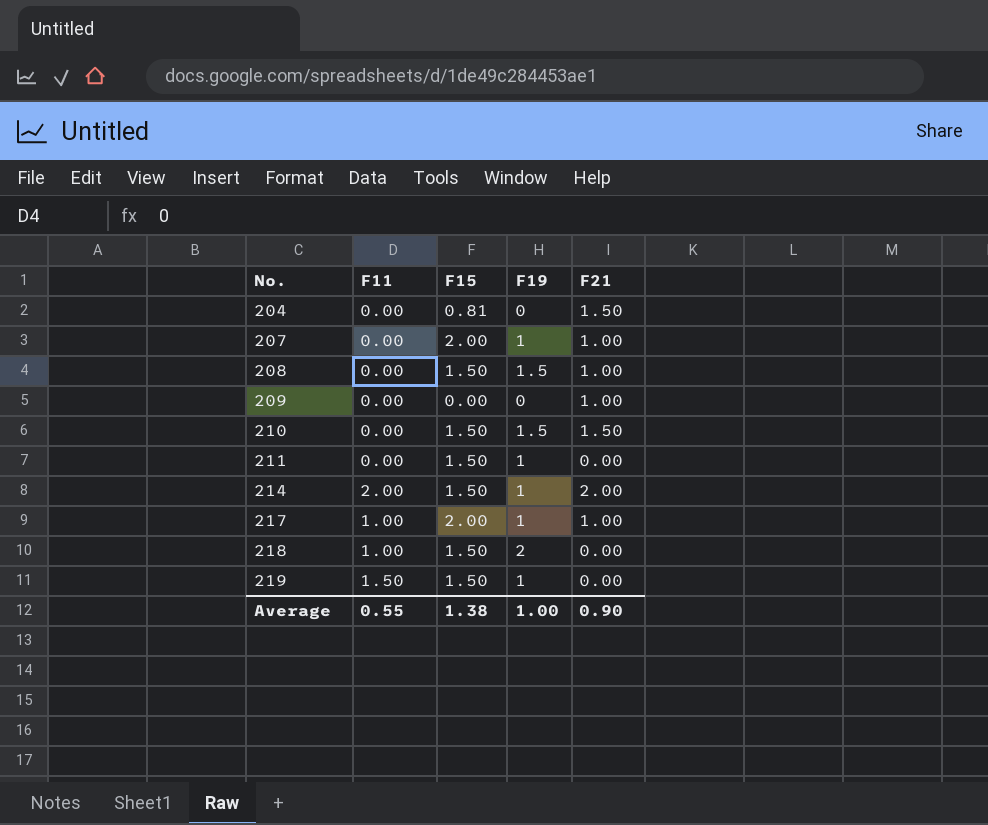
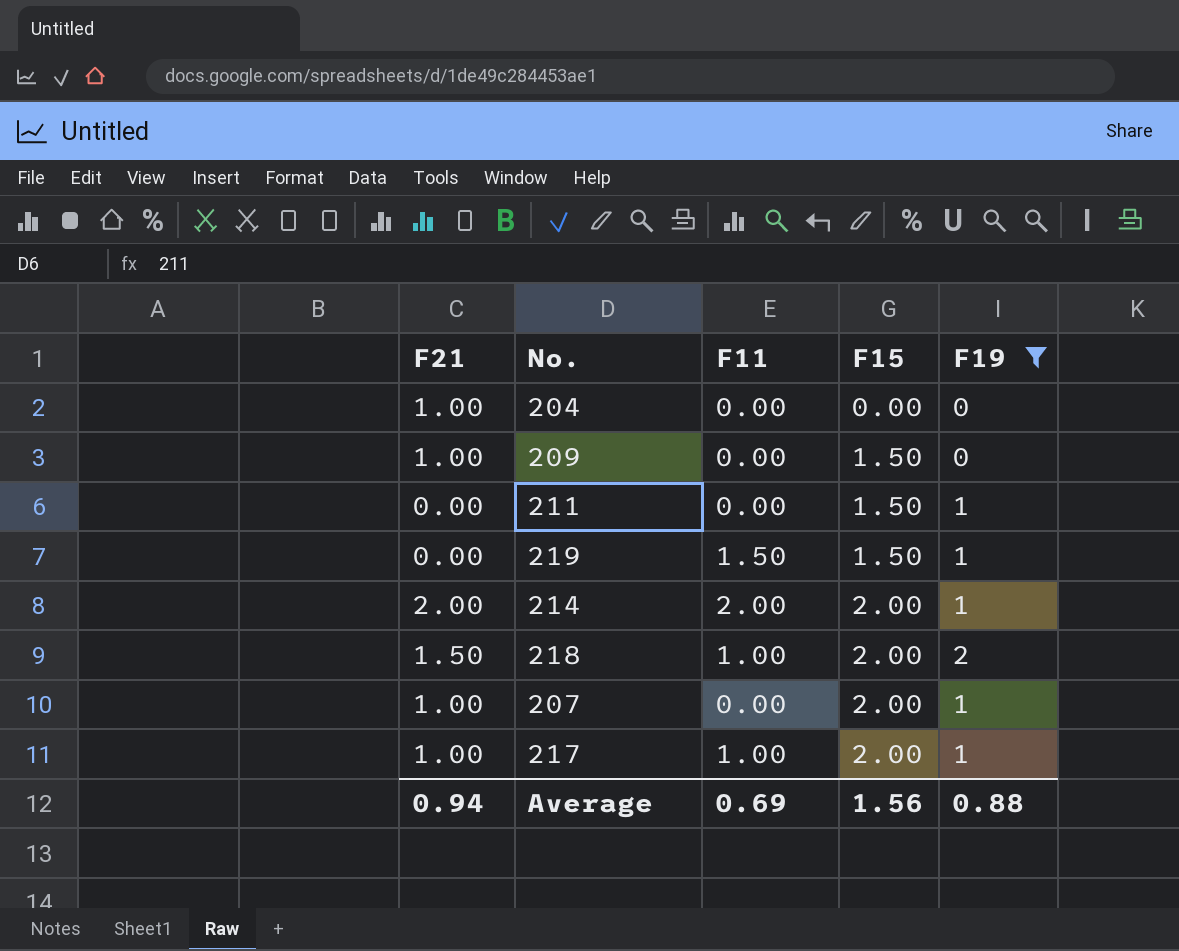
filter: none -> F19 != 1.5
row order: No. ascending -> F15 ascending
column F21 | position: 5 -> 1
204 | F21: 1.50 -> 1.00
204 | F15: 0.81 -> 0.00
209 | F15: 0.00 -> 1.50
214 | F15: 1.50 -> 2.00
218 | F21: 0.00 -> 1.50
218 | F15: 1.50 -> 2.00
Average | F21: 0.90 -> 0.94
Average | F11: 0.55 -> 0.69
Average | F15: 1.38 -> 1.56
Average | F19: 1.00 -> 0.88

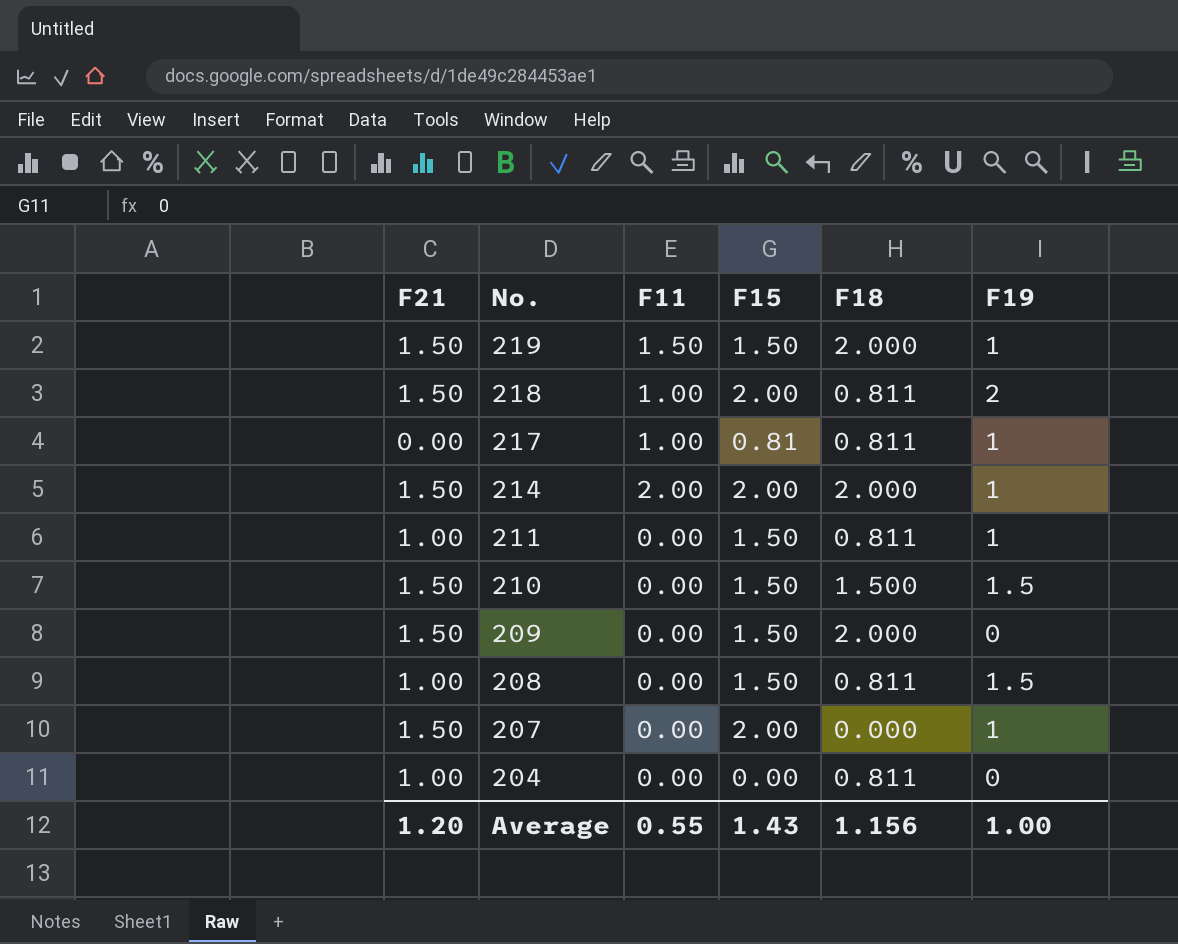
filter: F19 != 1.5 -> none
row order: F15 ascending -> No. descending
column F18 | position: none -> 5
219 | F21: 0.00 -> 1.50
217 | F21: 1.00 -> 0.00
217 | F15: 2.00 -> 0.81
214 | F21: 2.00 -> 1.50
211 | F21: 0.00 -> 1.00
209 | F21: 1.00 -> 1.50
207 | F21: 1.00 -> 1.50
Average | F21: 0.94 -> 1.20
Average | F11: 0.69 -> 0.55
Average | F15: 1.56 -> 1.43
Average | F19: 0.88 -> 1.00

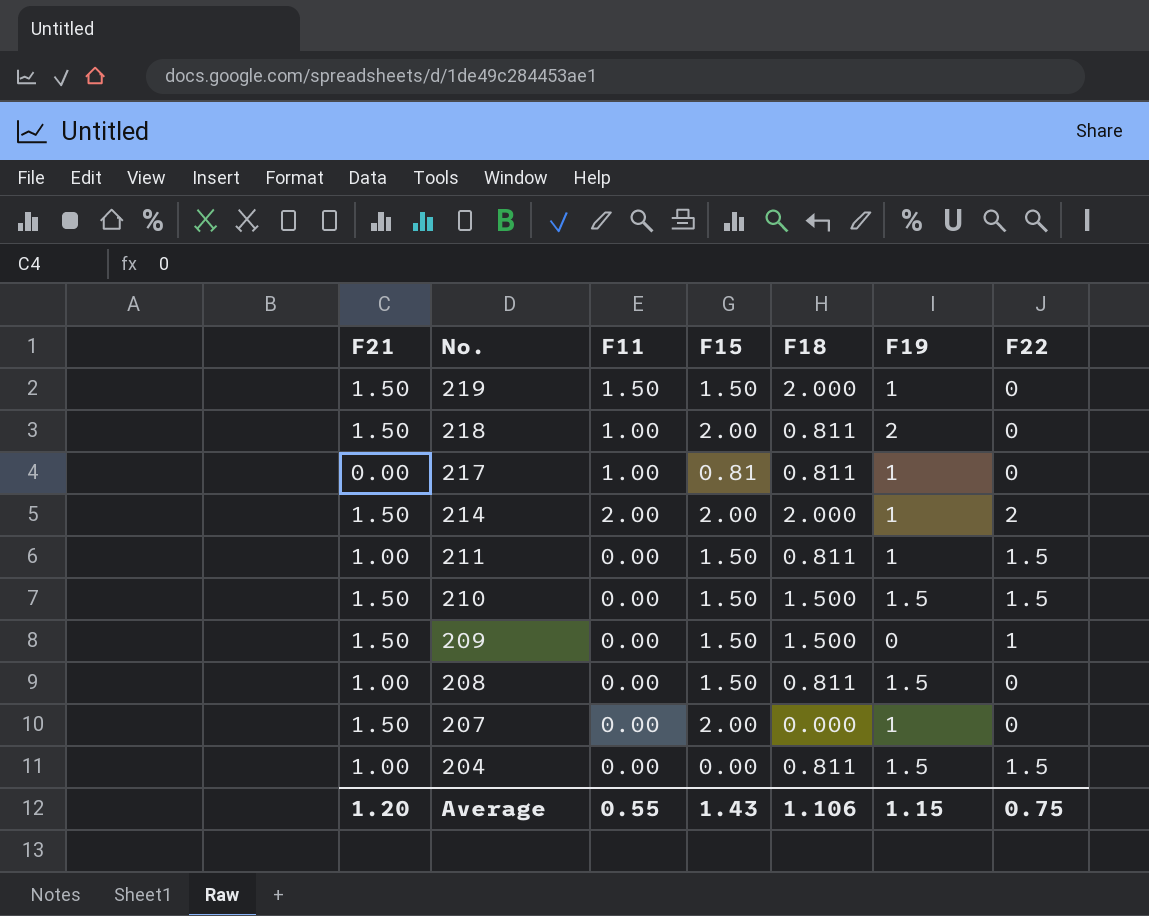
column F22 | position: none -> 7
209 | F18: 2.000 -> 1.500
204 | F19: 0 -> 1.5
Average | F18: 1.156 -> 1.106
Average | F19: 1.00 -> 1.15

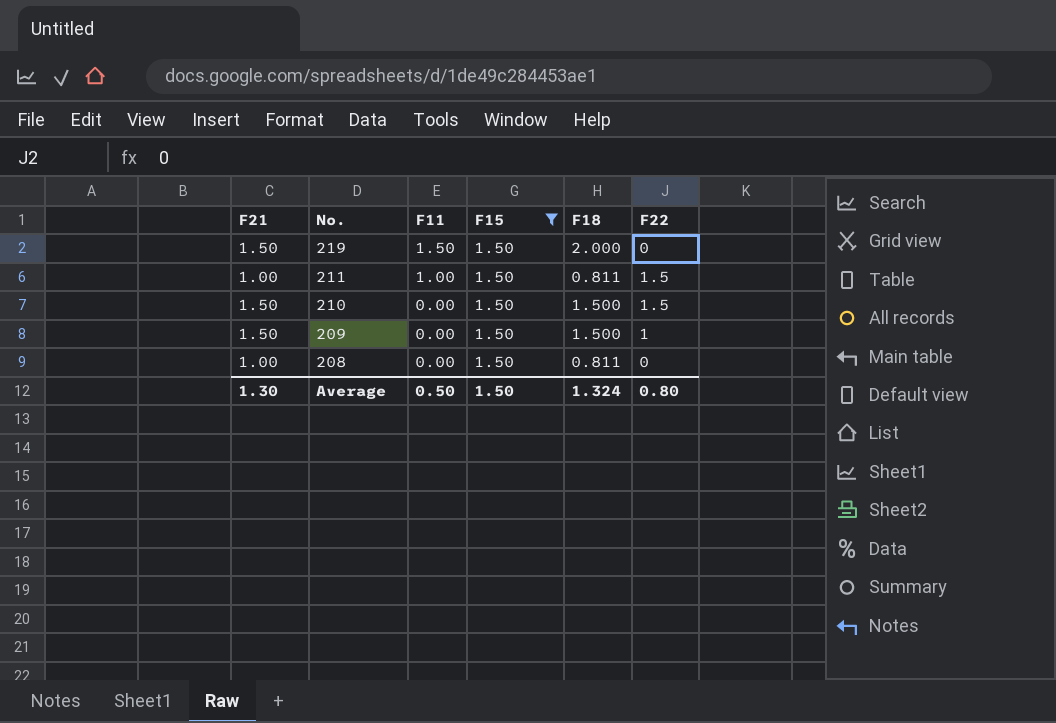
filter: none -> F15 = 1.50
column F19 | position: 6 -> none
211 | F11: 0.00 -> 1.00
Average | F21: 1.20 -> 1.30
Average | F11: 0.55 -> 0.50
Average | F15: 1.43 -> 1.50
Average | F18: 1.106 -> 1.324
Average | F22: 0.75 -> 0.80

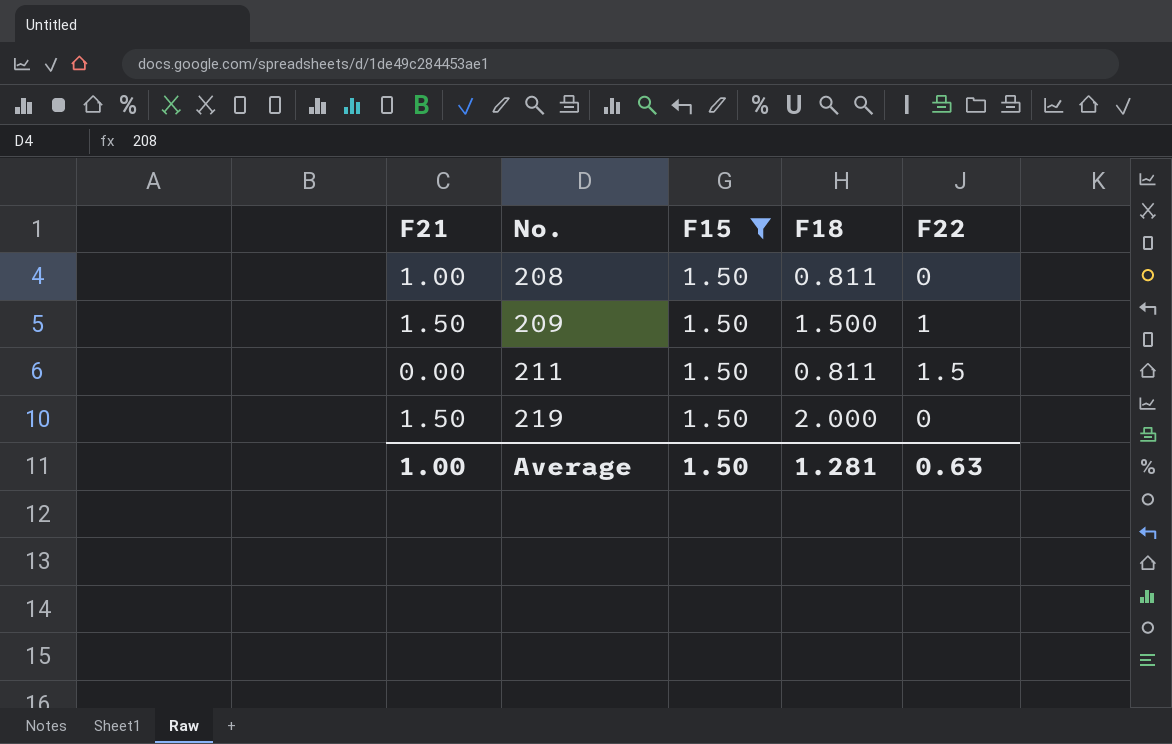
row order: No. descending -> No. ascending
column F11 | position: 3 -> none
row 210: 1.50 | 0.00 | 1.50 | 1.500 | 1.5 -> none
211 | F21: 1.00 -> 0.00
Average | F21: 1.30 -> 1.00
Average | F18: 1.324 -> 1.281
Average | F22: 0.80 -> 0.63

